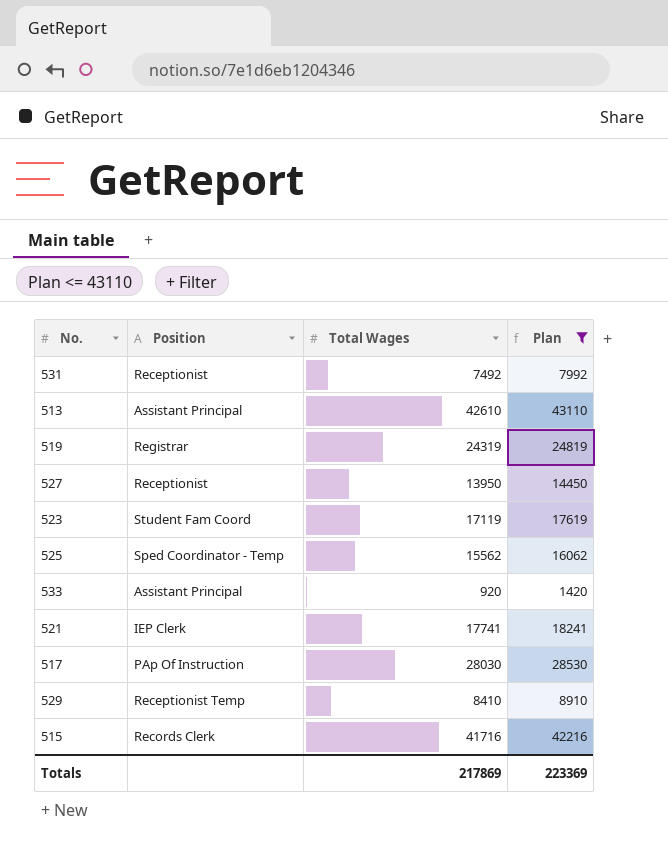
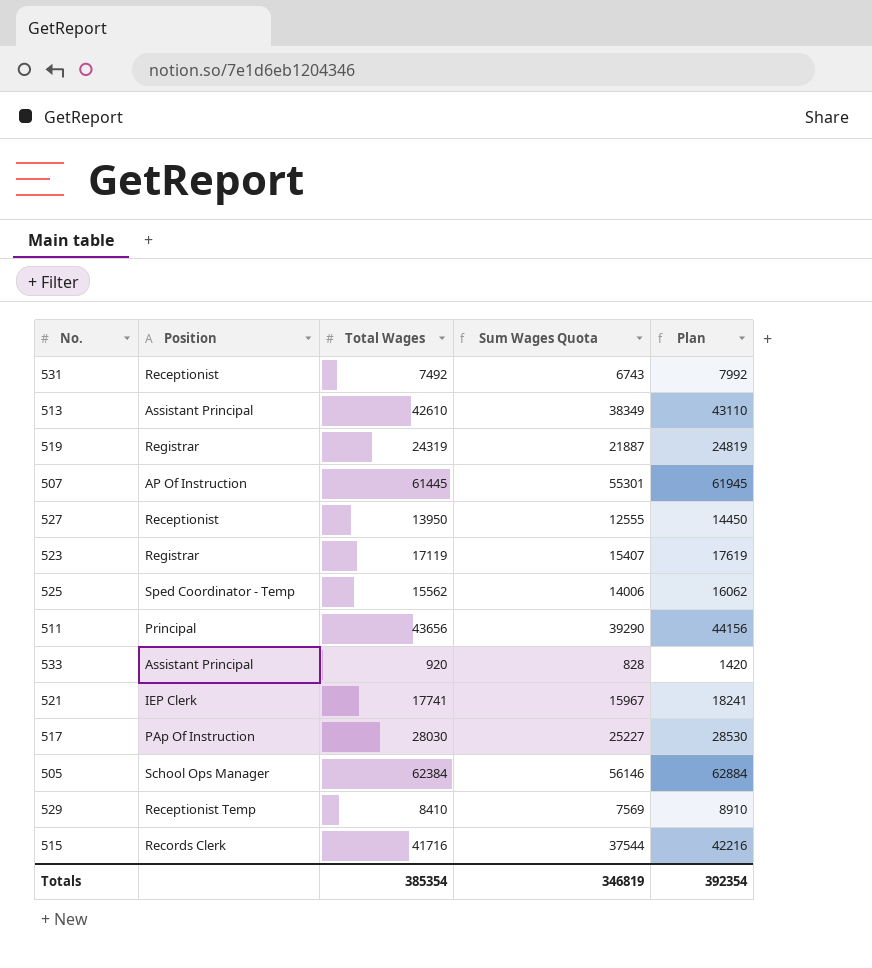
filter: Plan <= 43110 -> none
column Sum Wages Quota | formula: none -> [Total Wages] * 0.9
523 | Position: Student Fam Coord -> Registrar
Totals | Total Wages: 217869 -> 385354
Totals | Plan: 223369 -> 392354

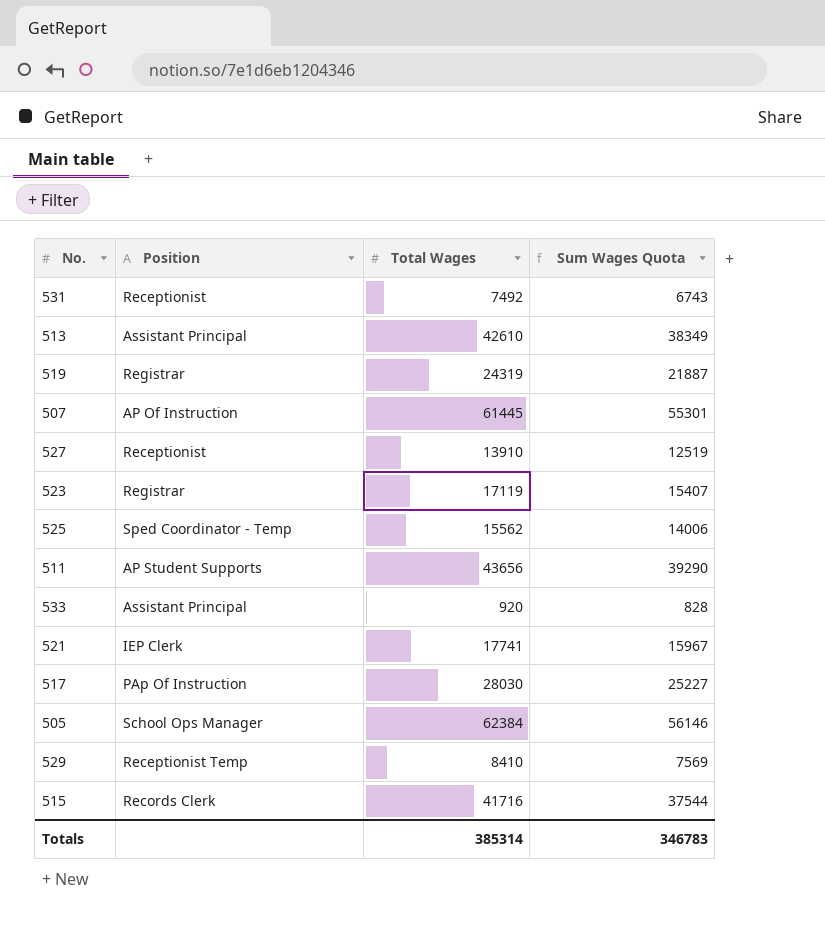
column Plan | formula: [Total Wages] + 500 -> none
527 | Total Wages: 13950 -> 13910
527 | Sum Wages Quota: 12555 -> 12519
511 | Position: Principal -> AP Student Supports
Totals | Total Wages: 385354 -> 385314
Totals | Sum Wages Quota: 346819 -> 346783

